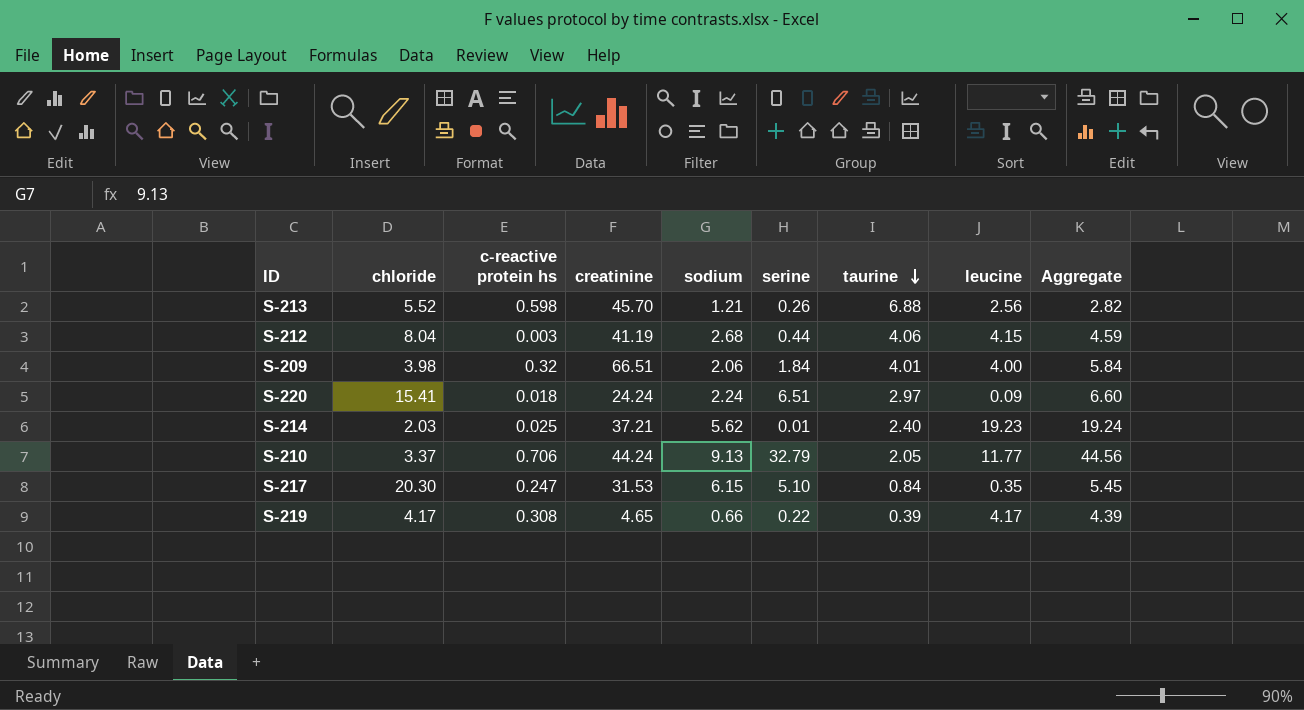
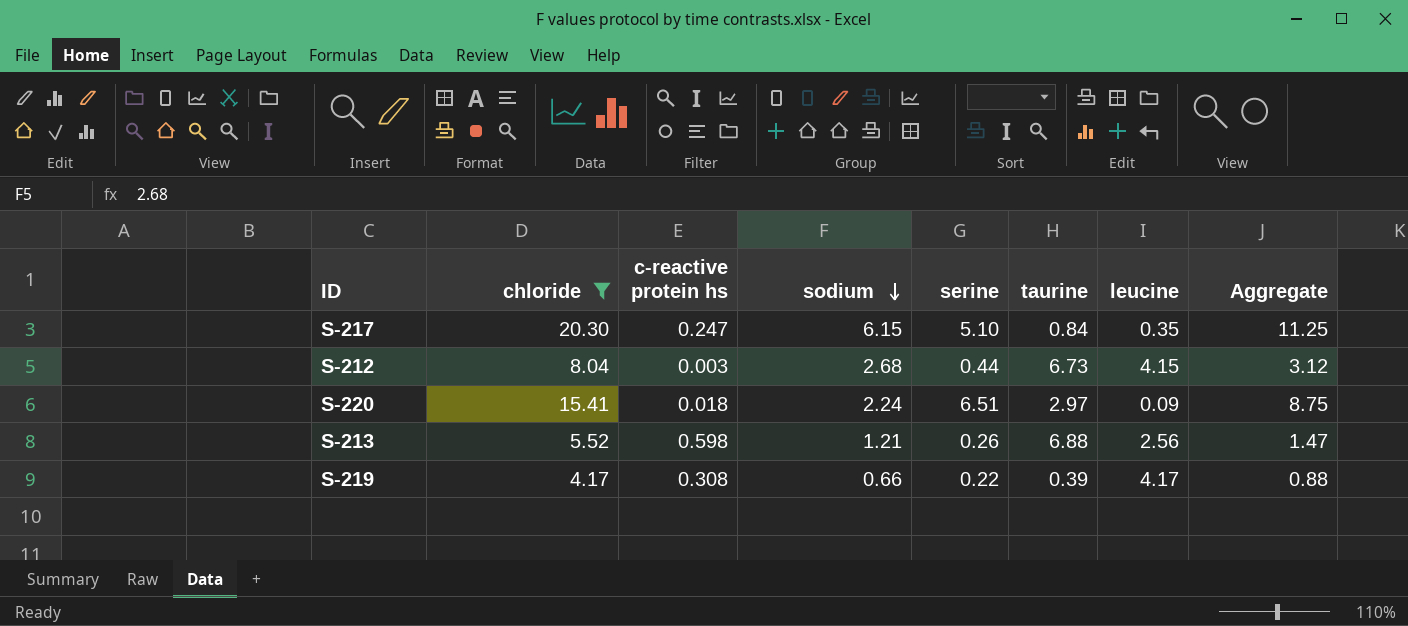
filter: none -> chloride >= 4.17
row order: taurine descending -> sodium descending
column creatinine | position: 4 -> none
column Aggregate | formula: [serine] + [leucine] -> [sodium] + [serine]
S-212 | taurine: 4.06 -> 6.73

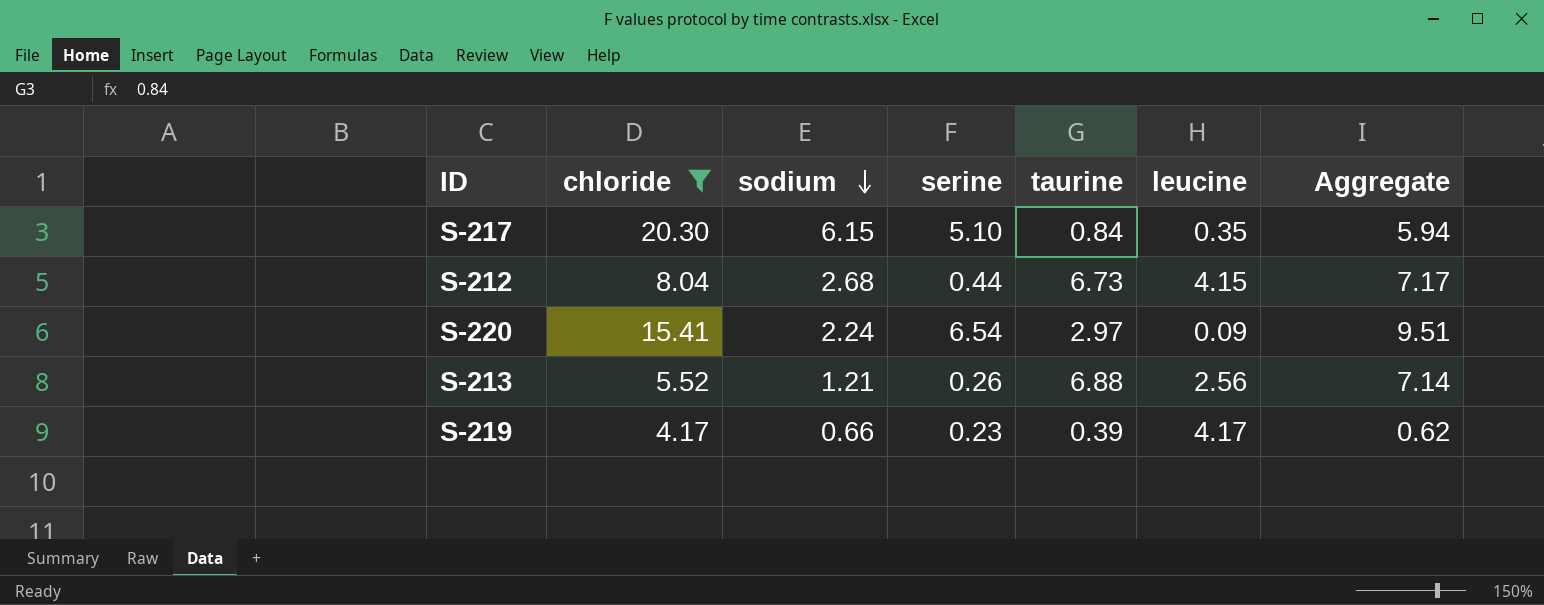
column c-reactive protein hs | position: 3 -> none
column Aggregate | formula: [sodium] + [serine] -> [serine] + [taurine]
S-220 | serine: 6.51 -> 6.54
S-219 | serine: 0.22 -> 0.23

